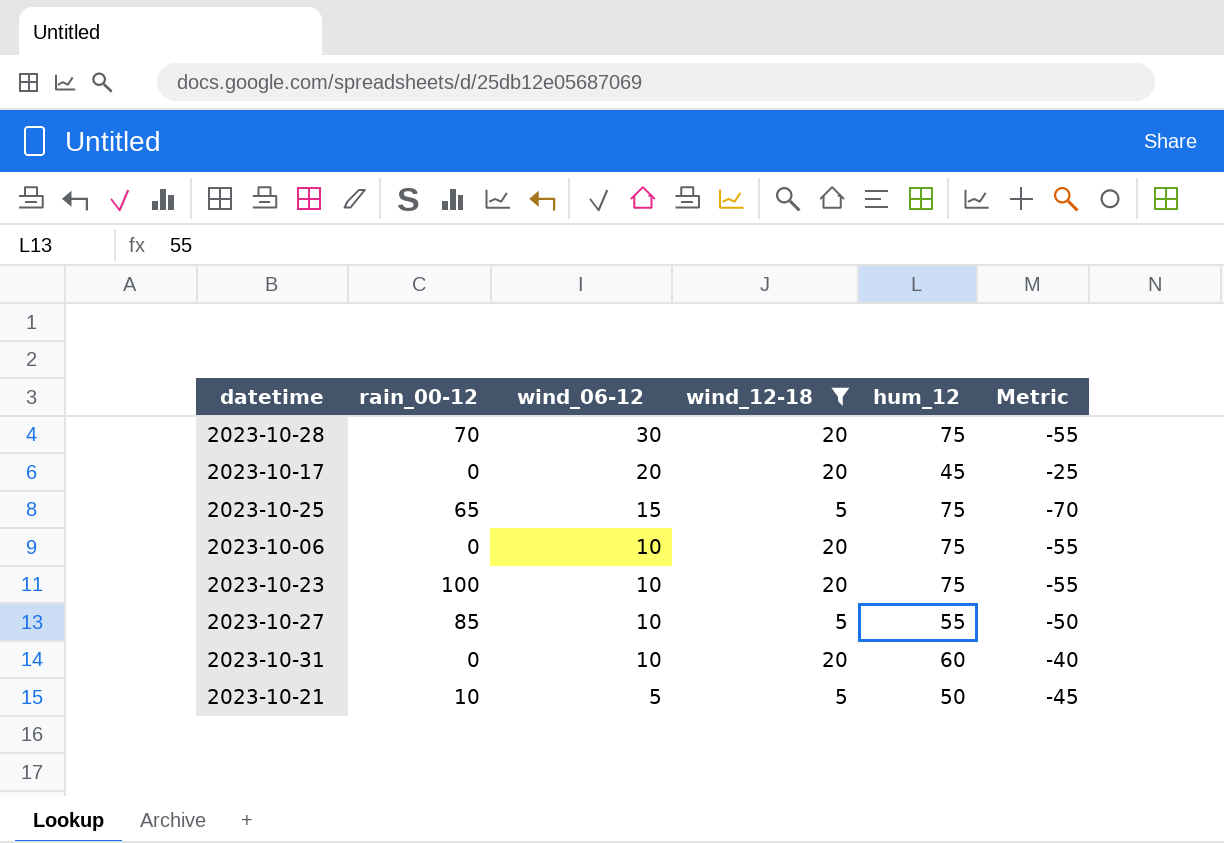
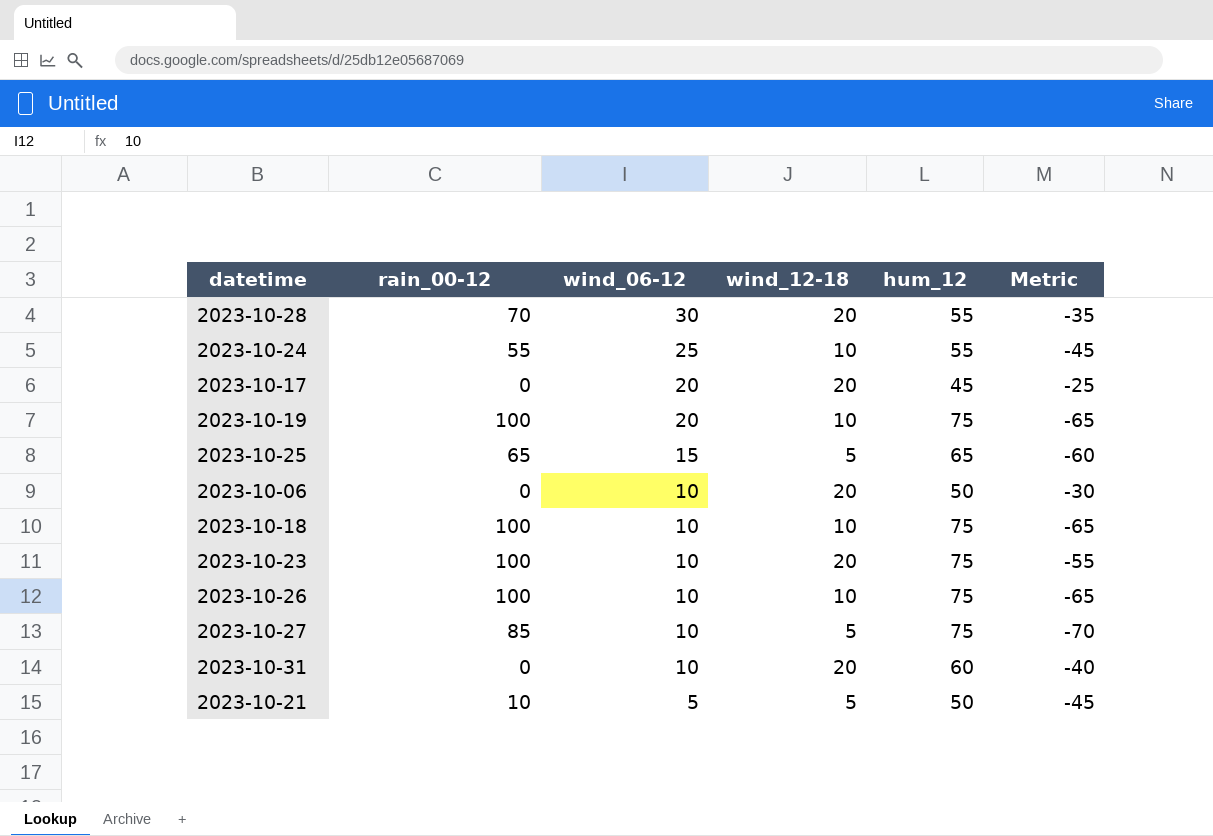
filter: wind_12-18 != 10 -> none
2023-10-28 | hum_12: 75 -> 55
2023-10-28 | Metric: -55 -> -35
2023-10-25 | hum_12: 75 -> 65
2023-10-25 | Metric: -70 -> -60
2023-10-06 | hum_12: 75 -> 50
2023-10-06 | Metric: -55 -> -30
2023-10-27 | hum_12: 55 -> 75
2023-10-27 | Metric: -50 -> -70

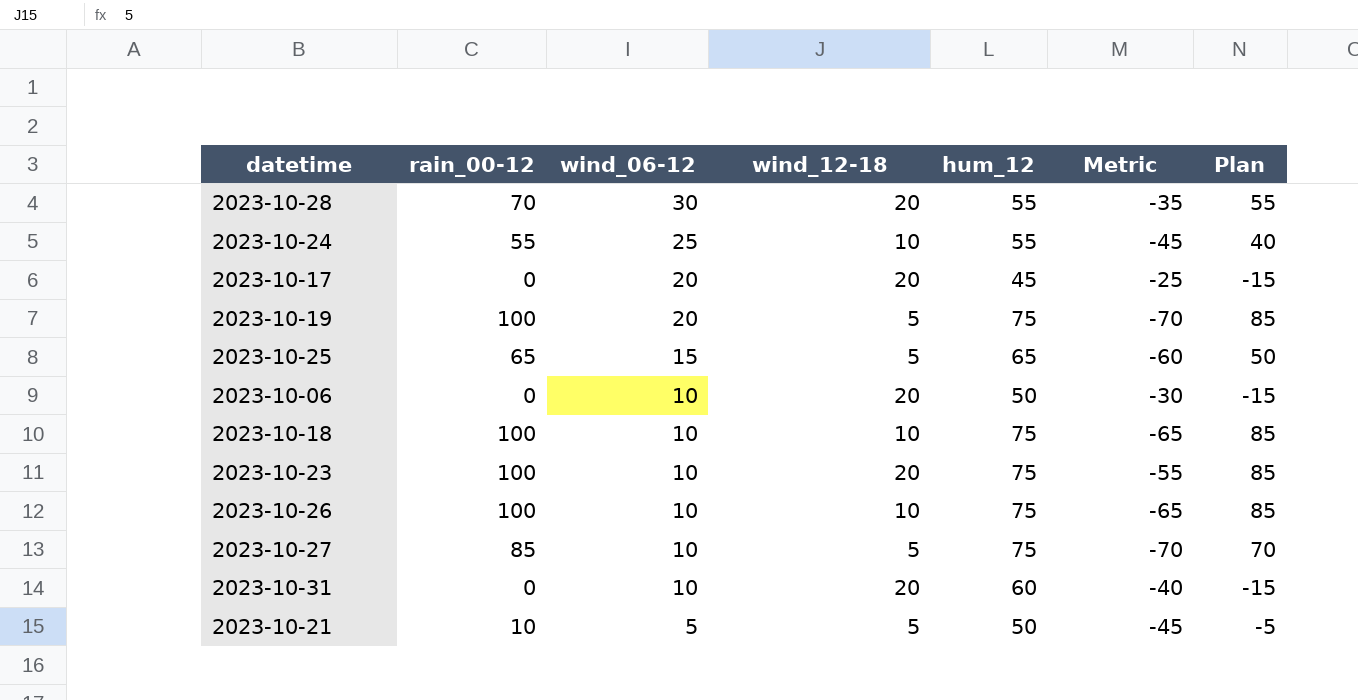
column Plan | formula: none -> [rain_00-12] - 15
2023-10-19 | wind_12-18: 10 -> 5
2023-10-19 | Metric: -65 -> -70

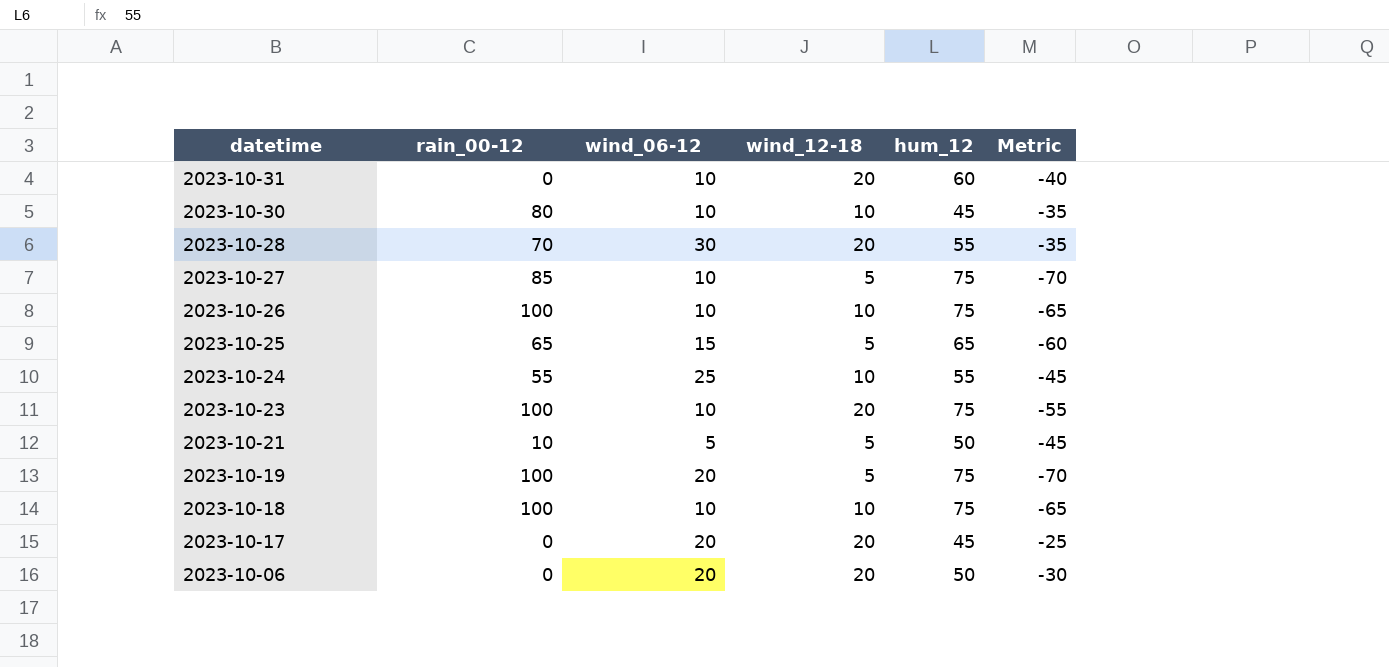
row order: wind_06-12 descending -> datetime descending
column Plan | formula: [rain_00-12] - 15 -> none
row 2023-10-30: none -> 80 | 10 | 10 | 45 | -35
2023-10-06 | wind_06-12: 10 -> 20

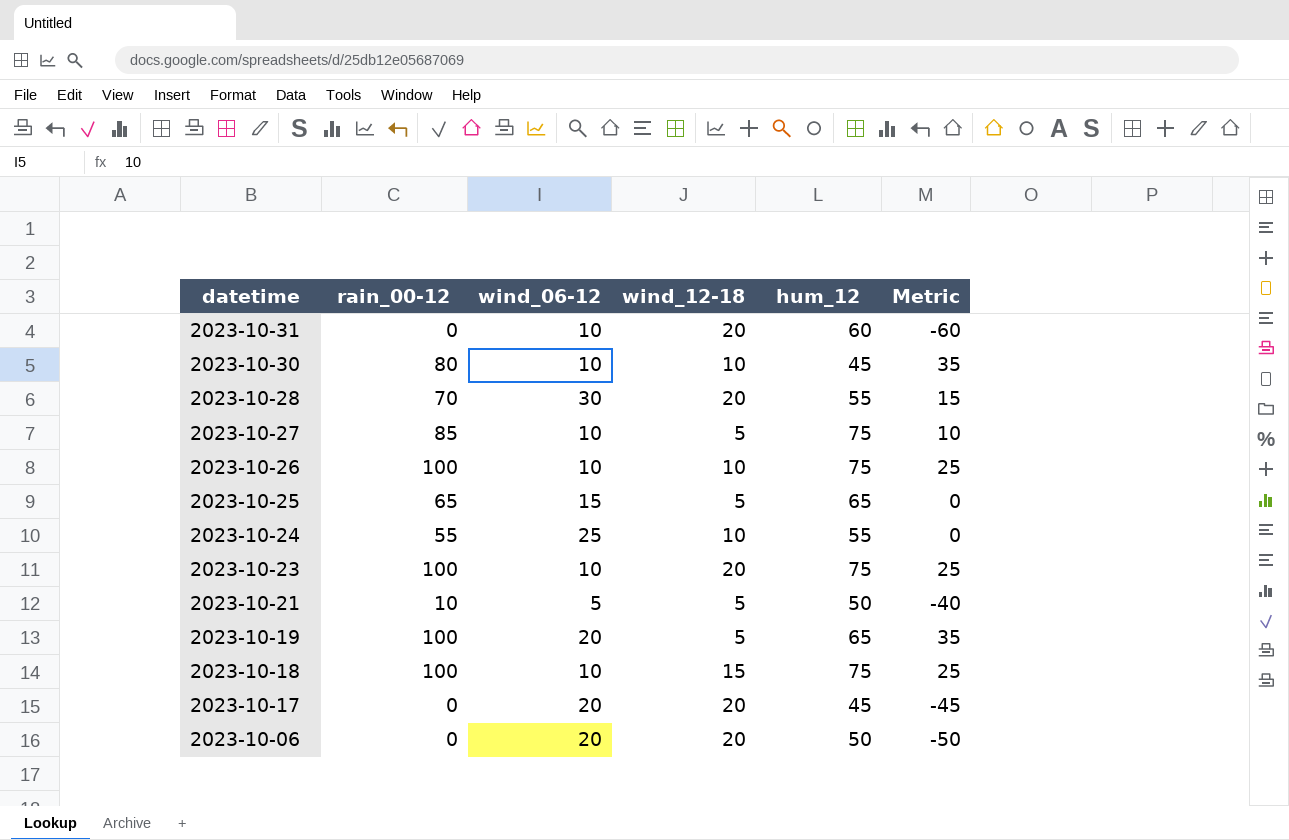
column Metric | formula: [wind_12-18] - [hum_12] -> [rain_00-12] - [hum_12]
2023-10-19 | hum_12: 75 -> 65
2023-10-18 | wind_12-18: 10 -> 15

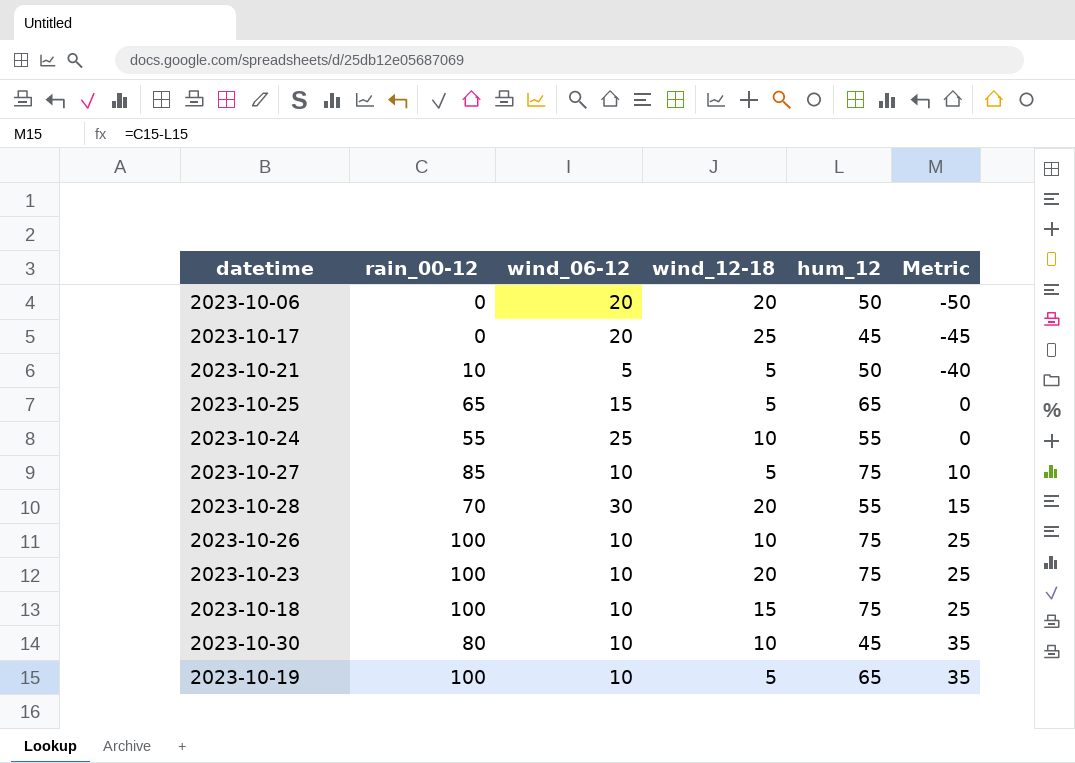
row order: datetime descending -> Metric ascending
row 2023-10-31: 0 | 10 | 20 | 60 | -60 -> none
2023-10-17 | wind_12-18: 20 -> 25
2023-10-19 | wind_06-12: 20 -> 10

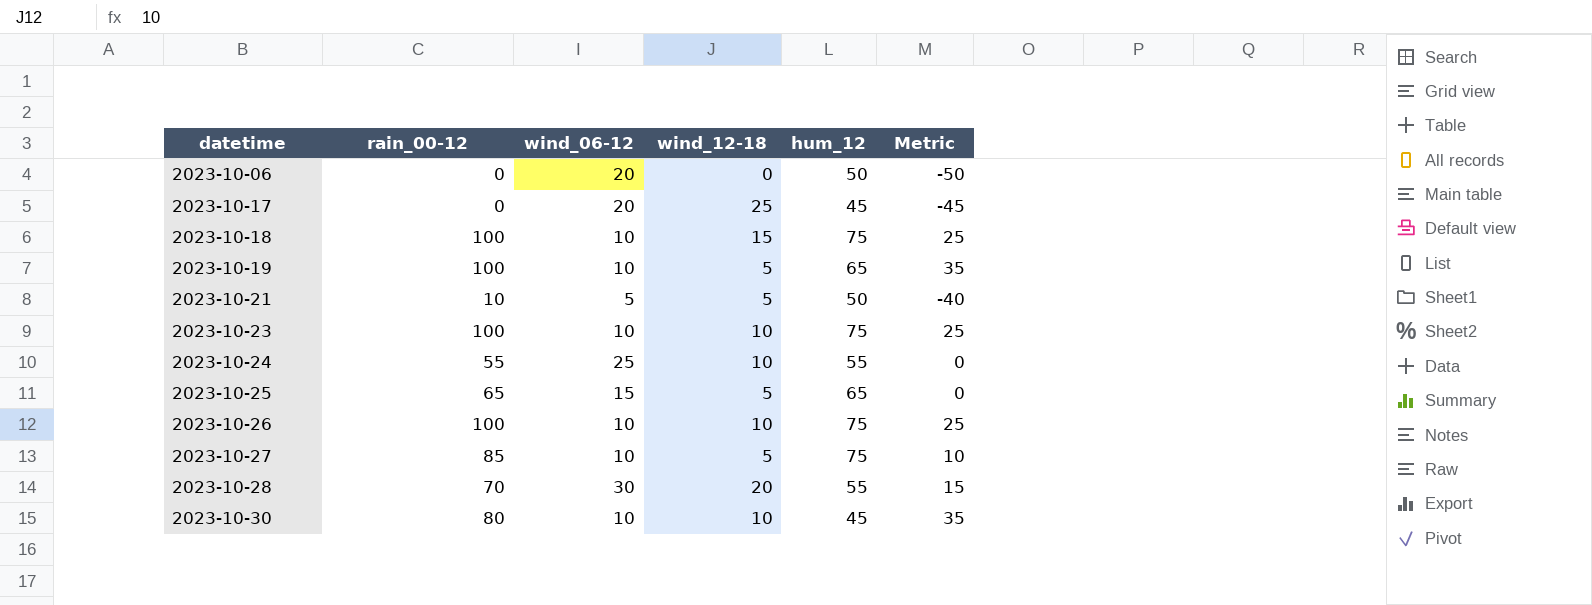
row order: Metric ascending -> datetime ascending
2023-10-06 | wind_12-18: 20 -> 0
2023-10-23 | wind_12-18: 20 -> 10

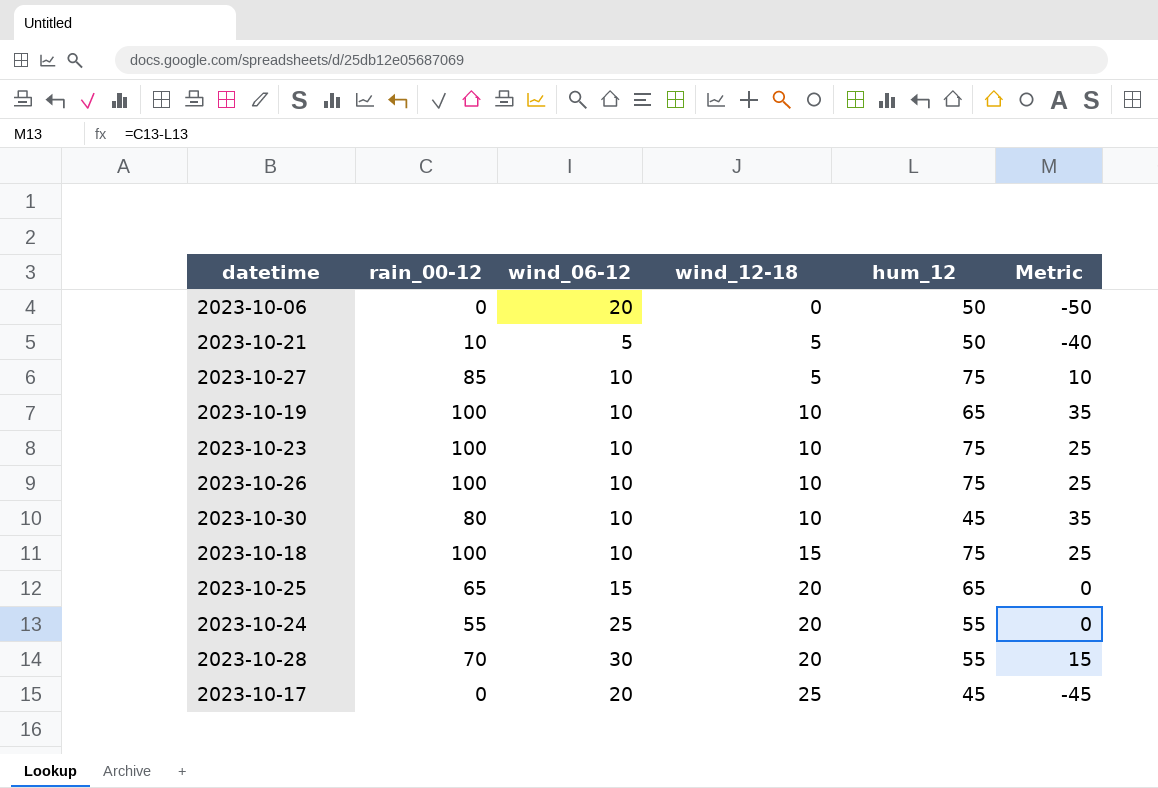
row order: datetime ascending -> wind_12-18 ascending
2023-10-19 | wind_12-18: 5 -> 10
2023-10-25 | wind_12-18: 5 -> 20
2023-10-24 | wind_12-18: 10 -> 20

